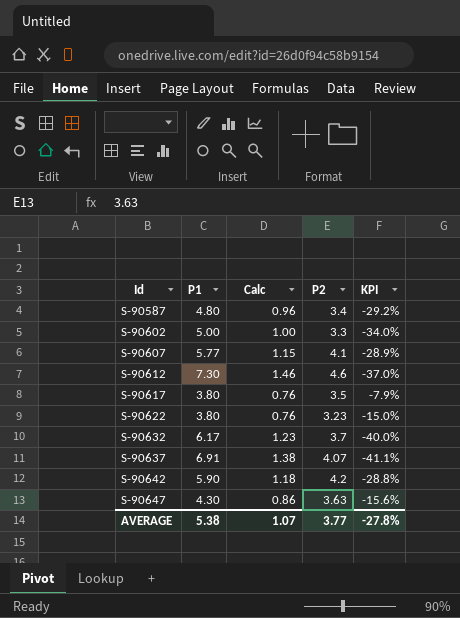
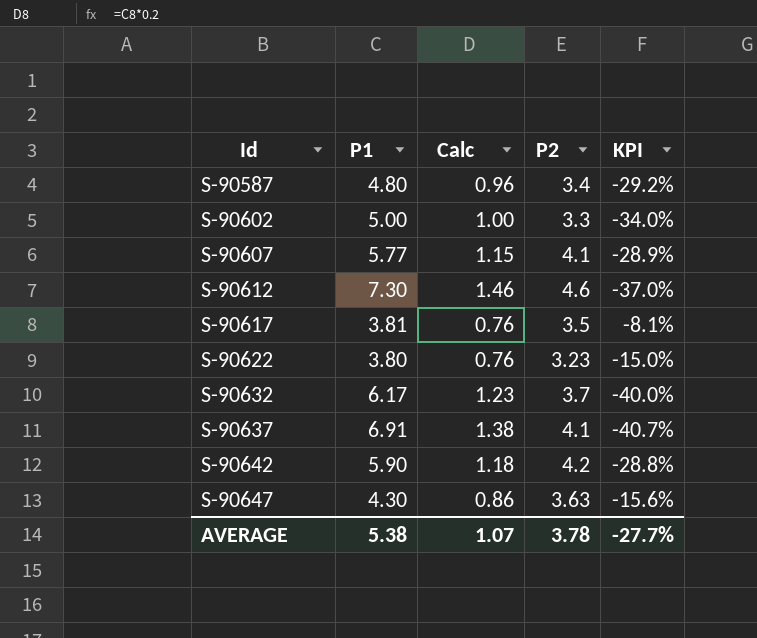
S-90617 | P1: 3.80 -> 3.81
S-90617 | KPI: -7.9% -> -8.1%
S-90637 | P2: 4.07 -> 4.1
S-90637 | KPI: -41.1% -> -40.7%
AVERAGE | P2: 3.77 -> 3.78
AVERAGE | KPI: -27.8% -> -27.7%

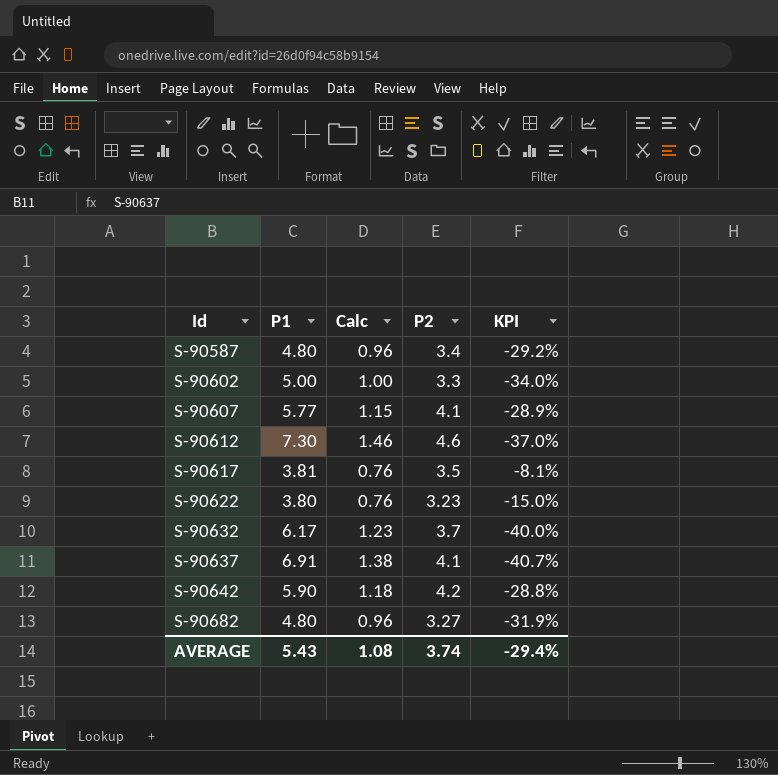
row S-90647: 4.30 | 0.86 | 3.63 | -15.6% -> none
row S-90682: none -> 4.80 | 0.96 | 3.27 | -31.9%
AVERAGE | P1: 5.38 -> 5.43
AVERAGE | Calc: 1.07 -> 1.08
AVERAGE | P2: 3.78 -> 3.74
AVERAGE | KPI: -27.7% -> -29.4%

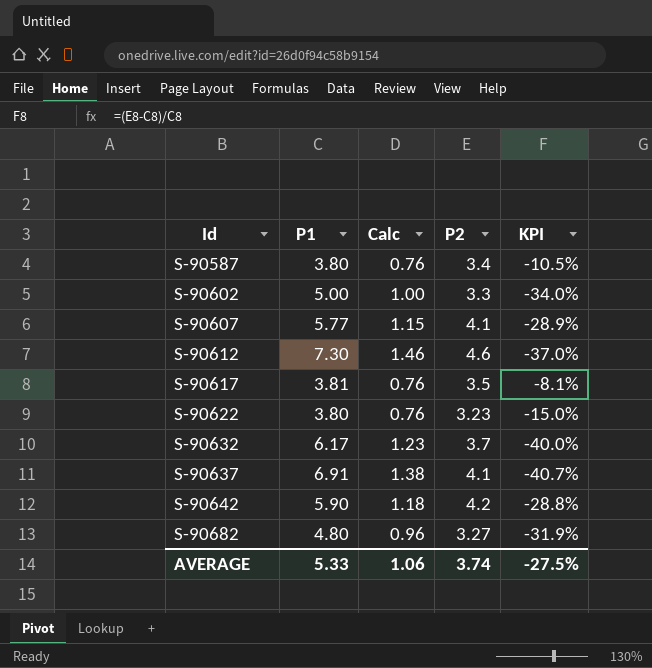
S-90587 | P1: 4.80 -> 3.80
S-90587 | Calc: 0.96 -> 0.76
S-90587 | KPI: -29.2% -> -10.5%
AVERAGE | P1: 5.43 -> 5.33
AVERAGE | Calc: 1.08 -> 1.06
AVERAGE | KPI: -29.4% -> -27.5%

